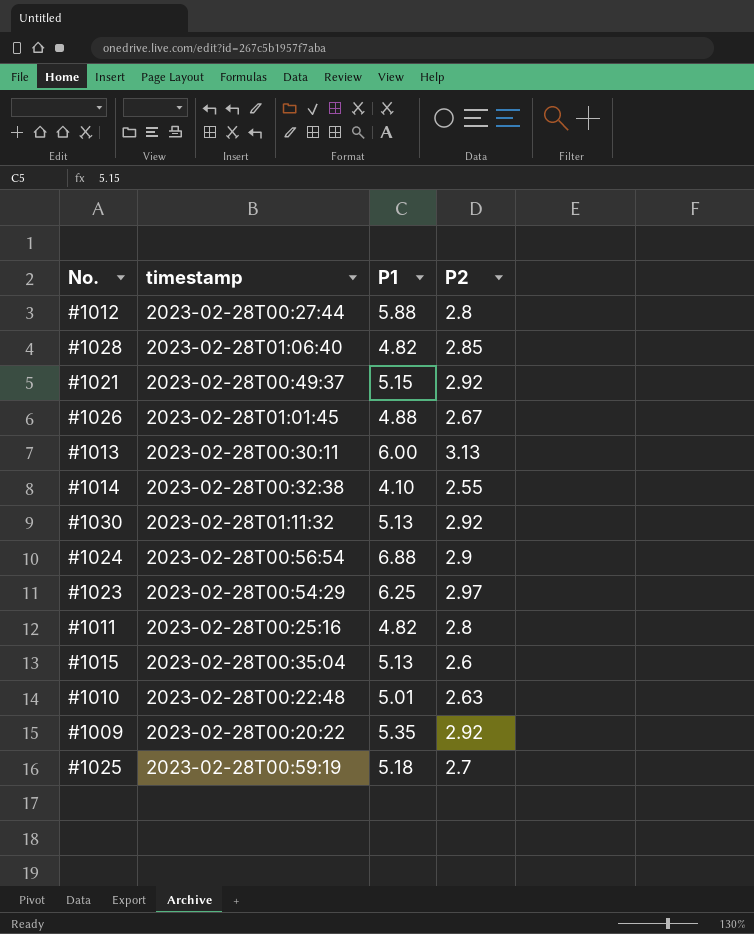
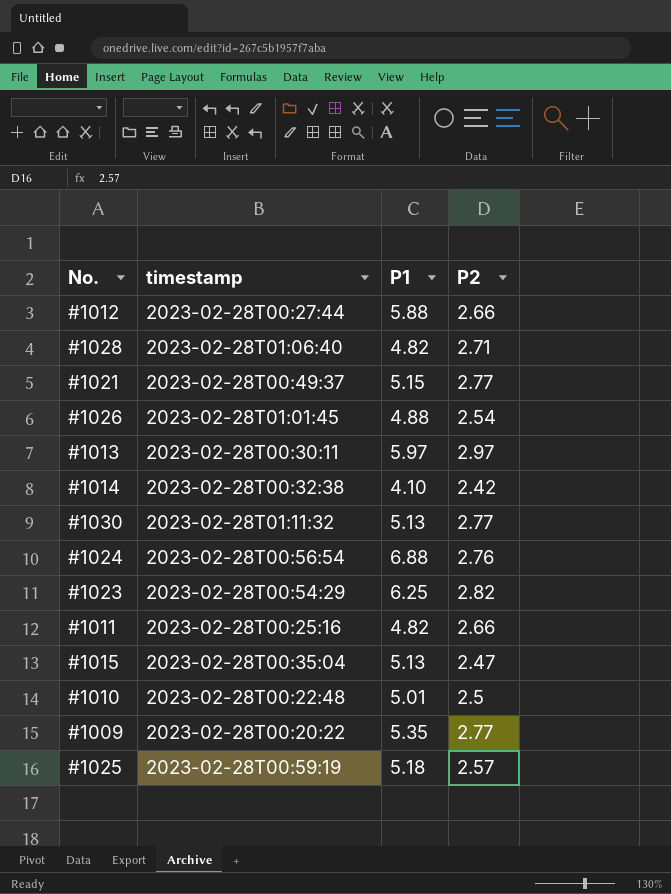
#1012 | P2: 2.8 -> 2.66
#1028 | P2: 2.85 -> 2.71
#1021 | P2: 2.92 -> 2.77
#1026 | P2: 2.67 -> 2.54
#1013 | P1: 6.00 -> 5.97
#1013 | P2: 3.13 -> 2.97
#1014 | P2: 2.55 -> 2.42
#1030 | P2: 2.92 -> 2.77
#1024 | P2: 2.9 -> 2.76
#1023 | P2: 2.97 -> 2.82
#1011 | P2: 2.8 -> 2.66
#1015 | P2: 2.6 -> 2.47
#1010 | P2: 2.63 -> 2.5
#1009 | P2: 2.92 -> 2.77
#1025 | P2: 2.7 -> 2.57

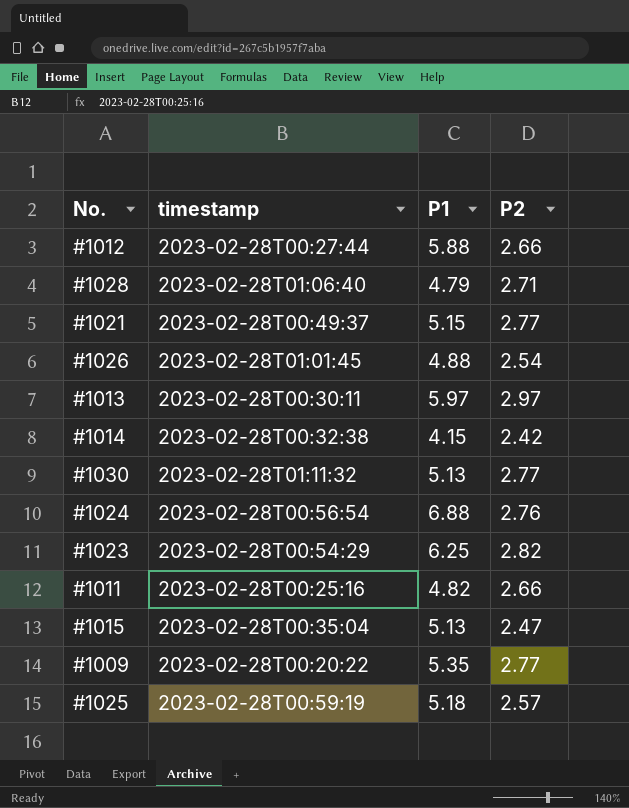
row #1010: 2023-02-28T00:22:48 | 5.01 | 2.5 -> none
#1028 | P1: 4.82 -> 4.79
#1014 | P1: 4.10 -> 4.15

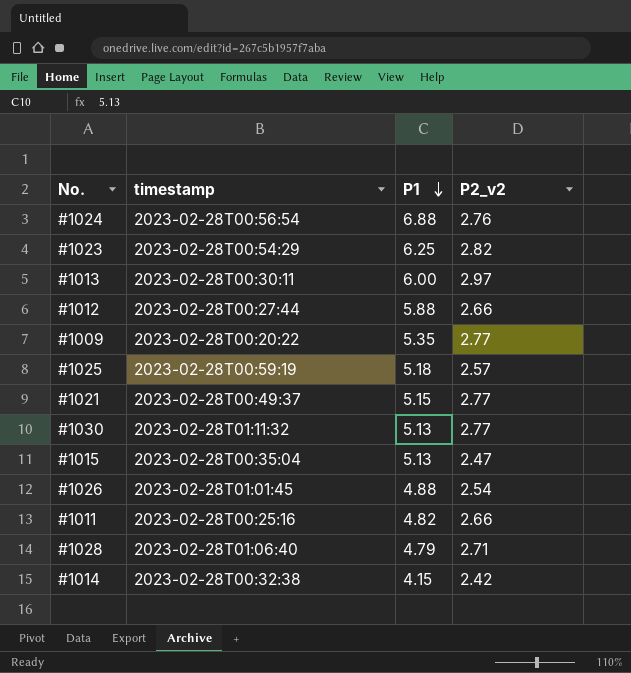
row order: none -> P1 descending
column name: P2 -> P2_v2
#1013 | P1: 5.97 -> 6.00

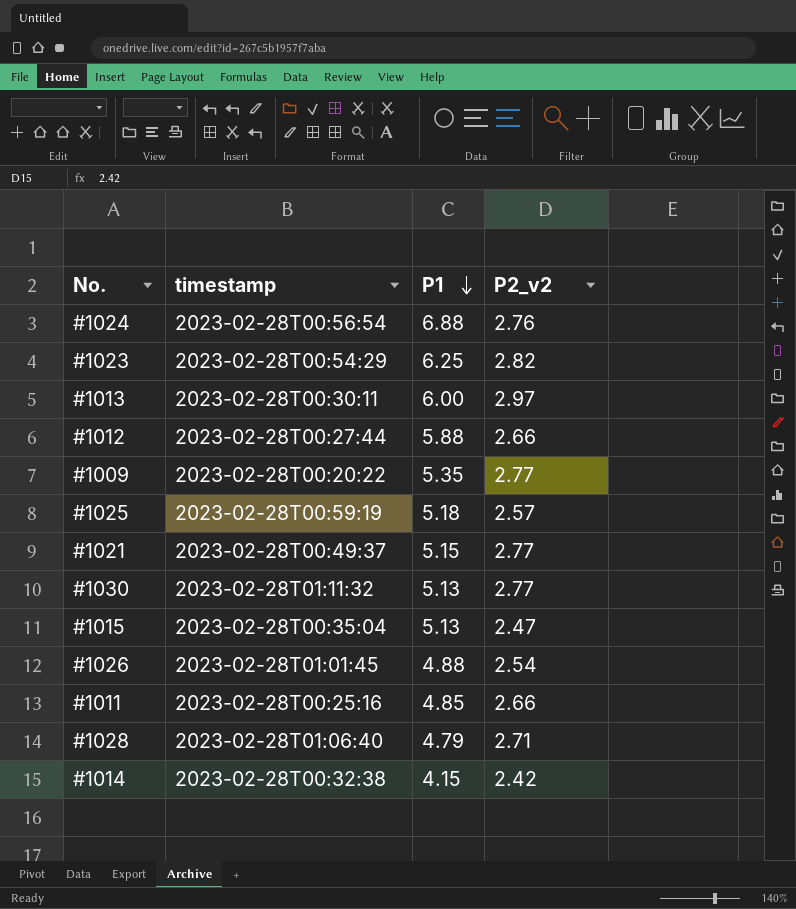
#1011 | P1: 4.82 -> 4.85

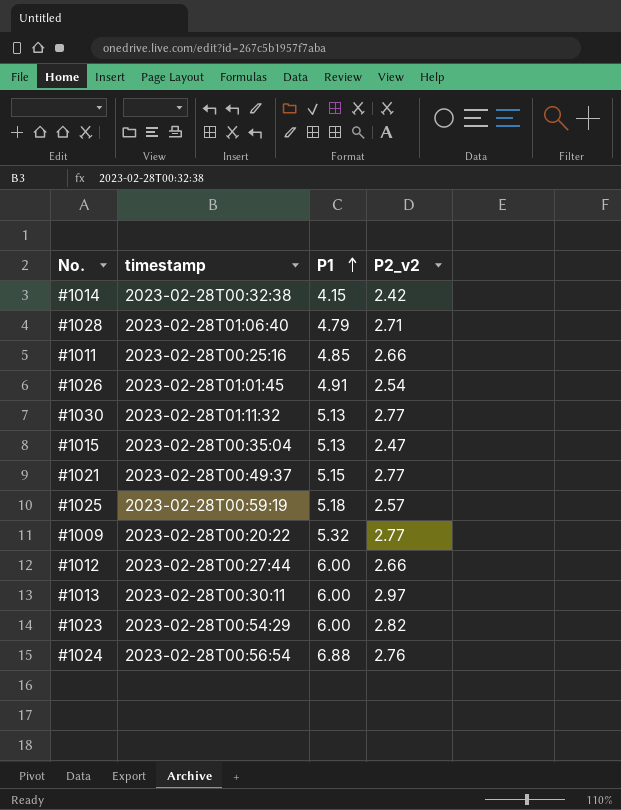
row order: P1 descending -> P1 ascending
#1026 | P1: 4.88 -> 4.91
#1009 | P1: 5.35 -> 5.32
#1012 | P1: 5.88 -> 6.00
#1023 | P1: 6.25 -> 6.00

